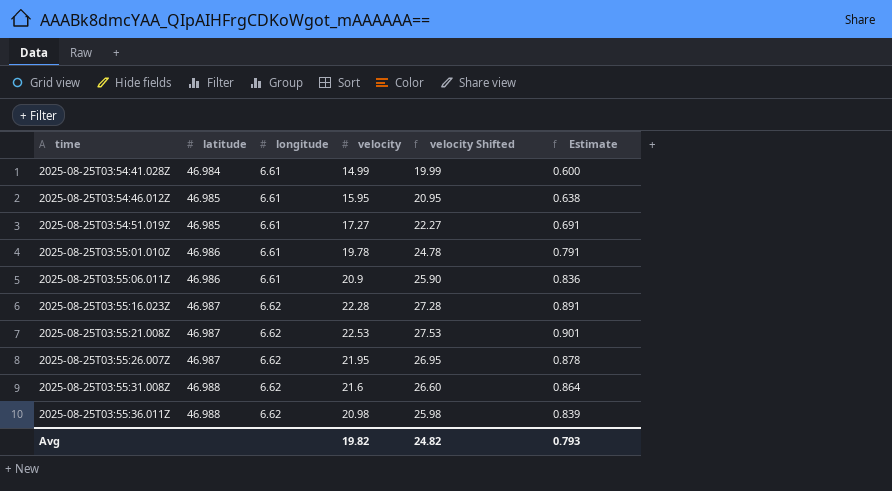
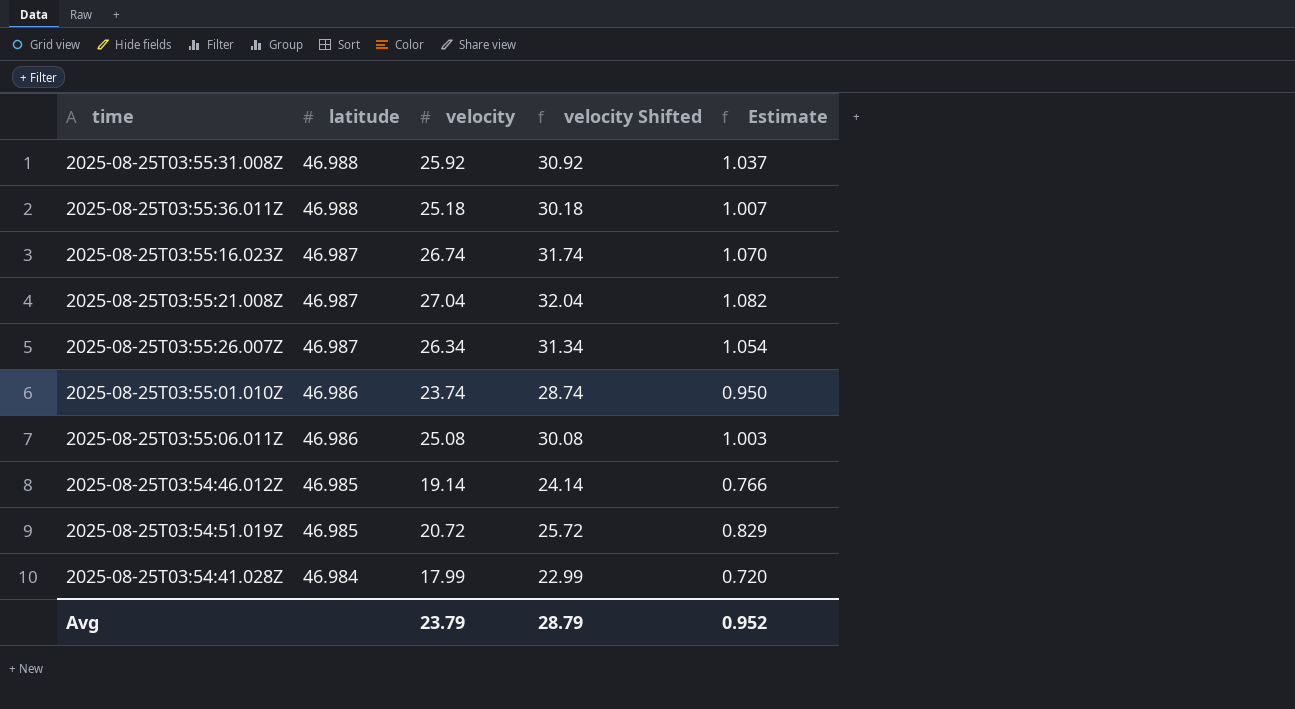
row order: time ascending -> latitude descending
column longitude | position: 3 -> none
2025-08-25T03:55:31.008Z | velocity: 21.6 -> 25.92
2025-08-25T03:55:31.008Z | velocity Shifted: 26.60 -> 30.92
2025-08-25T03:55:31.008Z | Estimate: 0.864 -> 1.037
2025-08-25T03:55:36.011Z | velocity: 20.98 -> 25.18
2025-08-25T03:55:36.011Z | velocity Shifted: 25.98 -> 30.18
2025-08-25T03:55:36.011Z | Estimate: 0.839 -> 1.007
2025-08-25T03:55:16.023Z | velocity: 22.28 -> 26.74
2025-08-25T03:55:16.023Z | velocity Shifted: 27.28 -> 31.74
2025-08-25T03:55:16.023Z | Estimate: 0.891 -> 1.070
2025-08-25T03:55:21.008Z | velocity: 22.53 -> 27.04
2025-08-25T03:55:21.008Z | velocity Shifted: 27.53 -> 32.04
2025-08-25T03:55:21.008Z | Estimate: 0.901 -> 1.082
2025-08-25T03:55:26.007Z | velocity: 21.95 -> 26.34
2025-08-25T03:55:26.007Z | velocity Shifted: 26.95 -> 31.34
2025-08-25T03:55:26.007Z | Estimate: 0.878 -> 1.054
2025-08-25T03:55:01.010Z | velocity: 19.78 -> 23.74
2025-08-25T03:55:01.010Z | velocity Shifted: 24.78 -> 28.74
2025-08-25T03:55:01.010Z | Estimate: 0.791 -> 0.950
2025-08-25T03:55:06.011Z | velocity: 20.9 -> 25.08
2025-08-25T03:55:06.011Z | velocity Shifted: 25.90 -> 30.08
2025-08-25T03:55:06.011Z | Estimate: 0.836 -> 1.003
2025-08-25T03:54:46.012Z | velocity: 15.95 -> 19.14
2025-08-25T03:54:46.012Z | velocity Shifted: 20.95 -> 24.14
2025-08-25T03:54:46.012Z | Estimate: 0.638 -> 0.766
2025-08-25T03:54:51.019Z | velocity: 17.27 -> 20.72
2025-08-25T03:54:51.019Z | velocity Shifted: 22.27 -> 25.72
2025-08-25T03:54:51.019Z | Estimate: 0.691 -> 0.829
2025-08-25T03:54:41.028Z | velocity: 14.99 -> 17.99
2025-08-25T03:54:41.028Z | velocity Shifted: 19.99 -> 22.99
2025-08-25T03:54:41.028Z | Estimate: 0.600 -> 0.720
Avg | velocity: 19.82 -> 23.79
Avg | velocity Shifted: 24.82 -> 28.79
Avg | Estimate: 0.793 -> 0.952

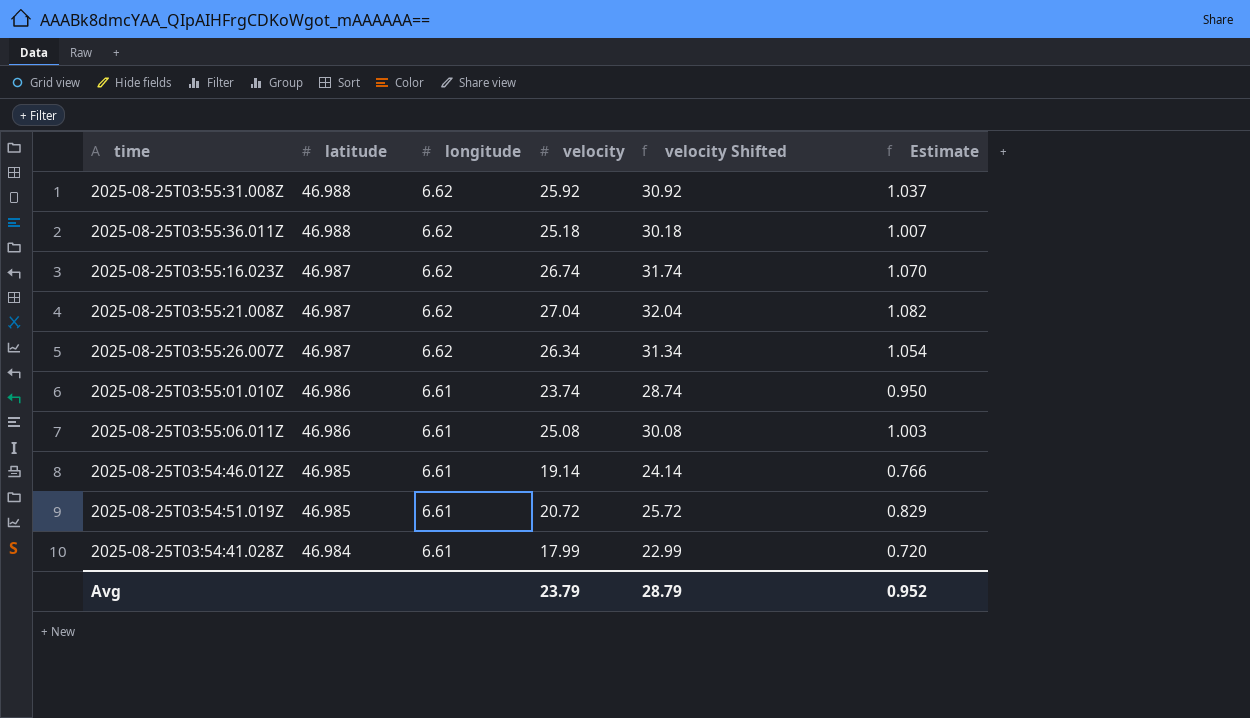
column longitude | position: none -> 3

